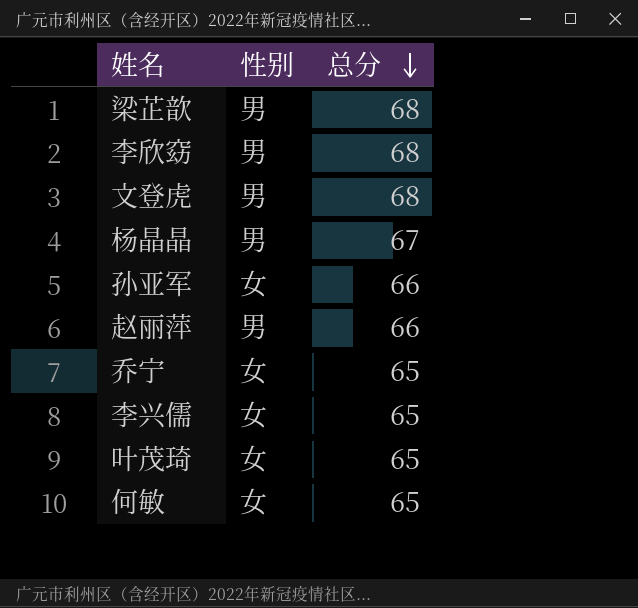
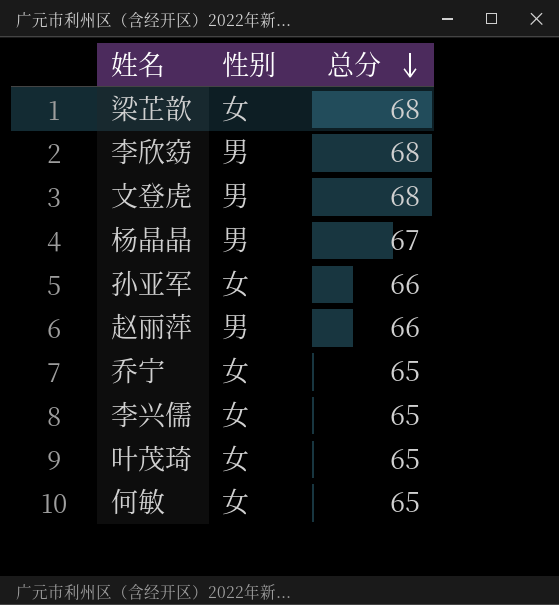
梁芷歆 | 性别: 男 -> 女

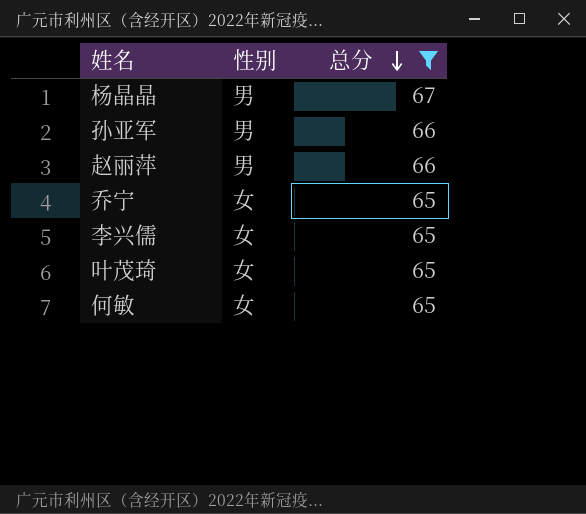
filter: none -> 总分 != 68
孙亚军 | 性别: 女 -> 男

